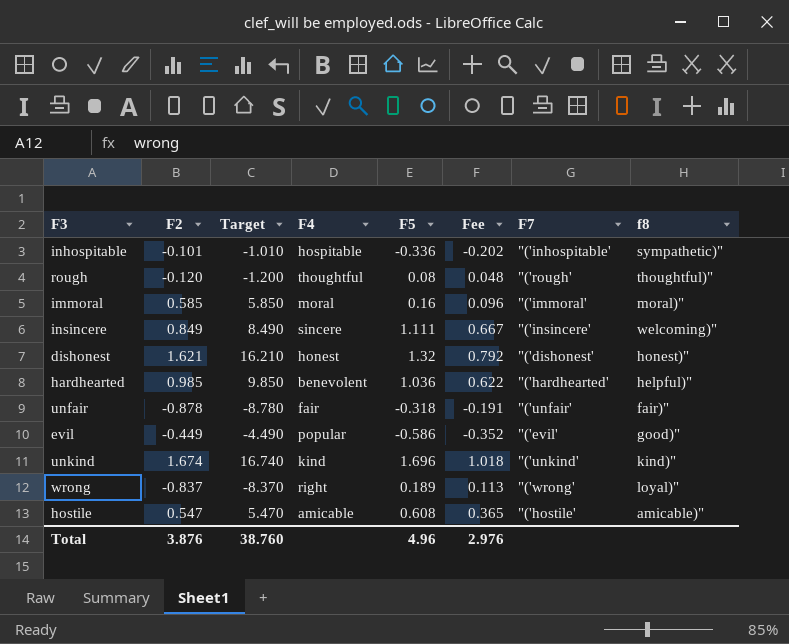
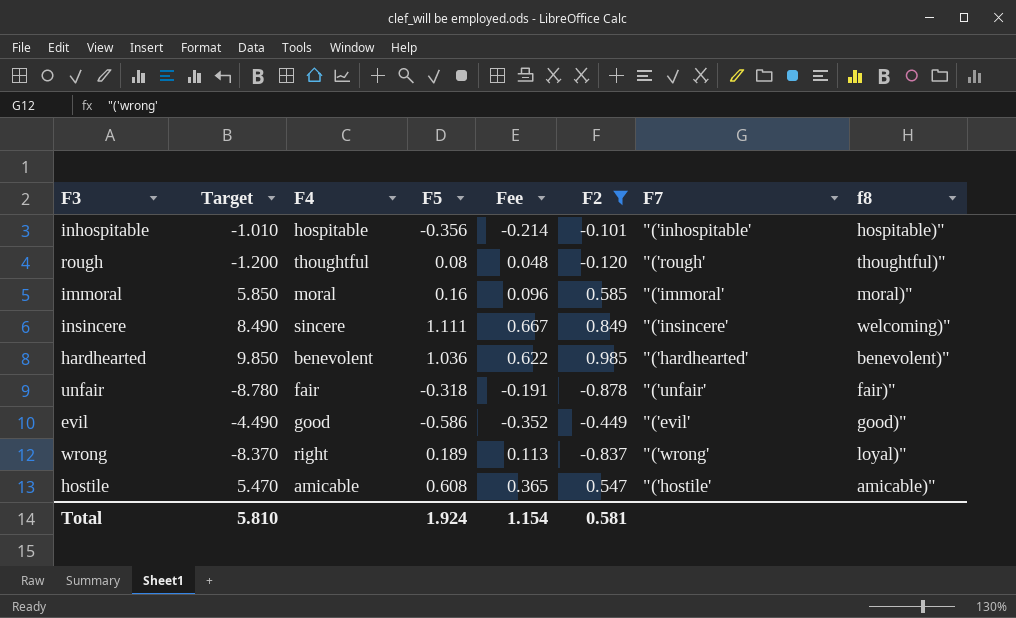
filter: none -> F2 <= 0.985
column F2 | position: 2 -> 6
inhospitable | F5: -0.336 -> -0.356
inhospitable | Fee: -0.202 -> -0.214
inhospitable | f8: sympathetic)" -> hospitable)"
hardhearted | f8: helpful)" -> benevolent)"
evil | F4: popular -> good
Total | Target: 38.760 -> 5.810
Total | F5: 4.96 -> 1.924
Total | Fee: 2.976 -> 1.154
Total | F2: 3.876 -> 0.581

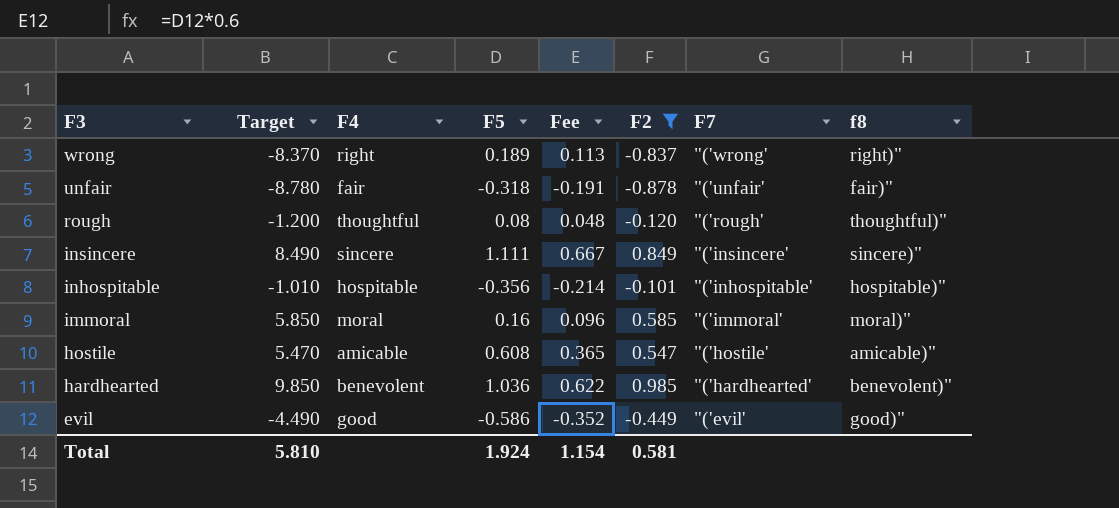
row order: none -> F3 descending
wrong | f8: loyal)" -> right)"
insincere | f8: welcoming)" -> sincere)"

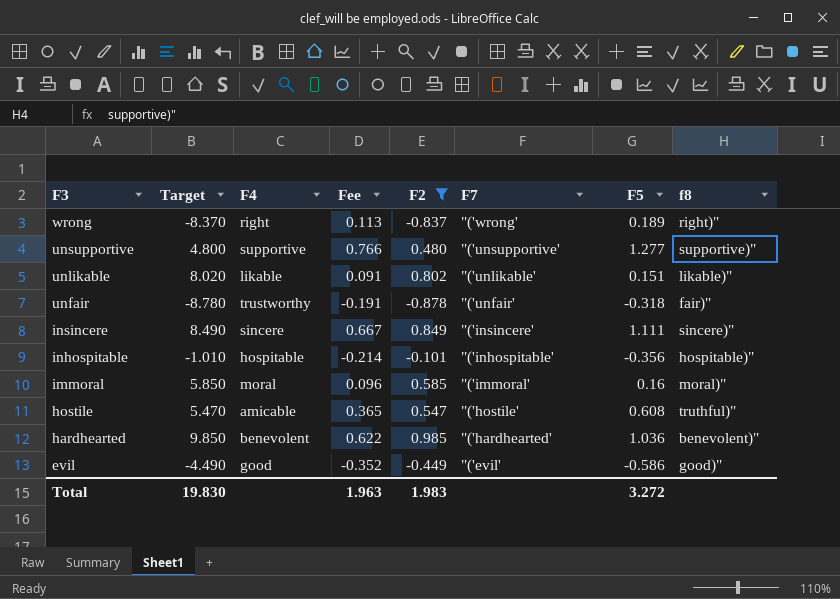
column F5 | position: 4 -> 7
row rough: -1.200 | thoughtful | 0.08 | 0.048 | -0.120 | "('rough' | thoughtful)" -> none
row unsupportive: none -> 4.800 | supportive | 0.766 | 0.480 | "('unsupportive' | 1.277 | supportive)"
row unlikable: none -> 8.020 | likable | 0.091 | 0.802 | "('unlikable' | 0.151 | likable)"
unfair | F4: fair -> trustworthy
hostile | f8: amicable)" -> truthful)"
Total | Target: 5.810 -> 19.830
Total | Fee: 1.154 -> 1.963
Total | F2: 0.581 -> 1.983
Total | F5: 1.924 -> 3.272

